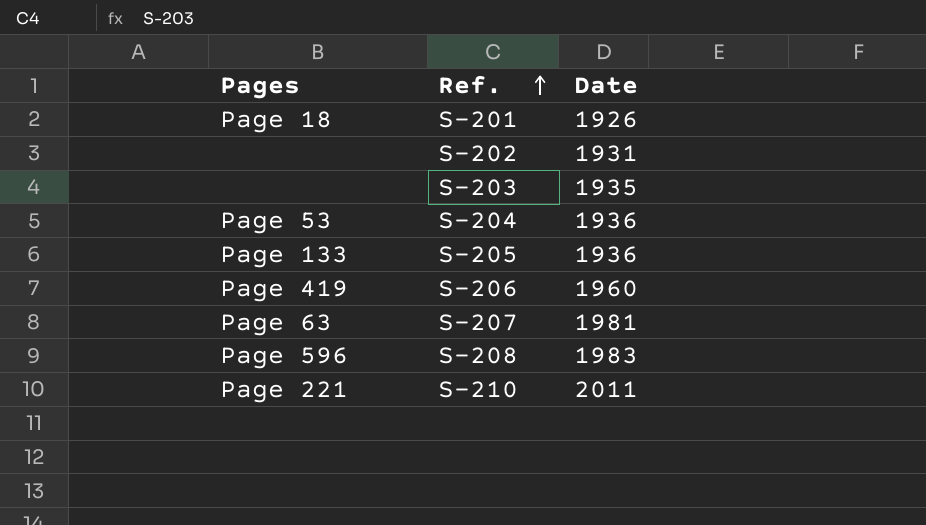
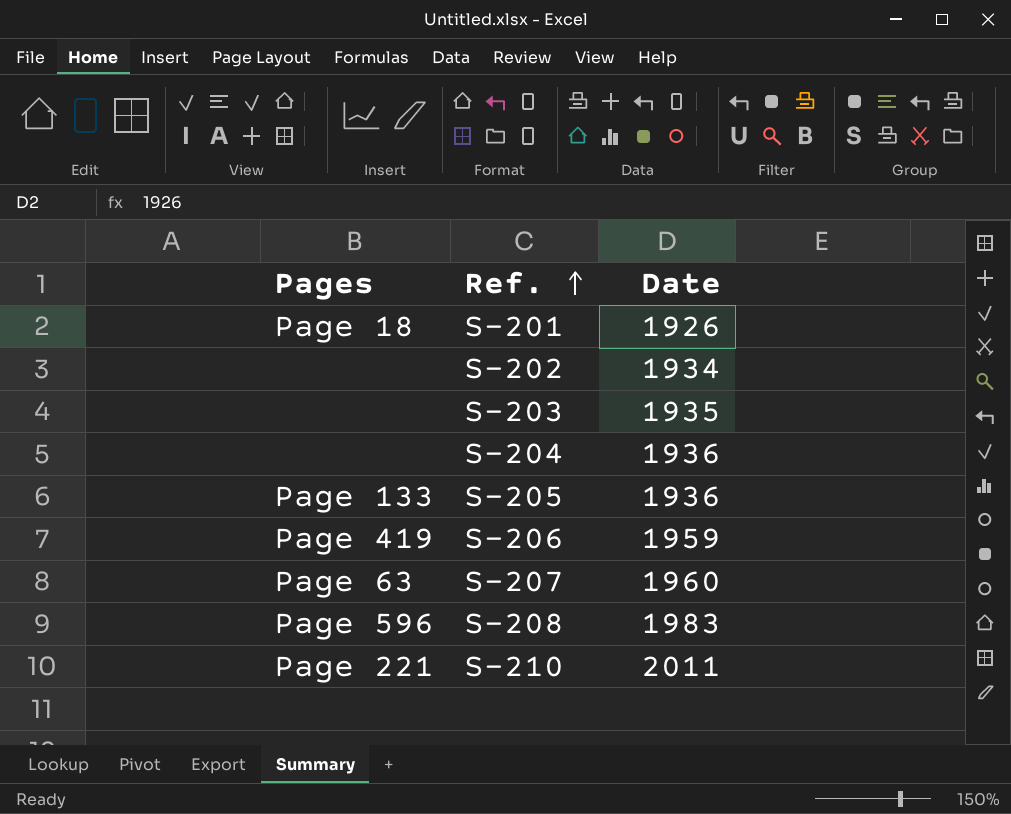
S-202 | Date: 1931 -> 1934
S-204 | Pages: Page 53 -> none
S-206 | Date: 1960 -> 1959
S-207 | Date: 1981 -> 1960

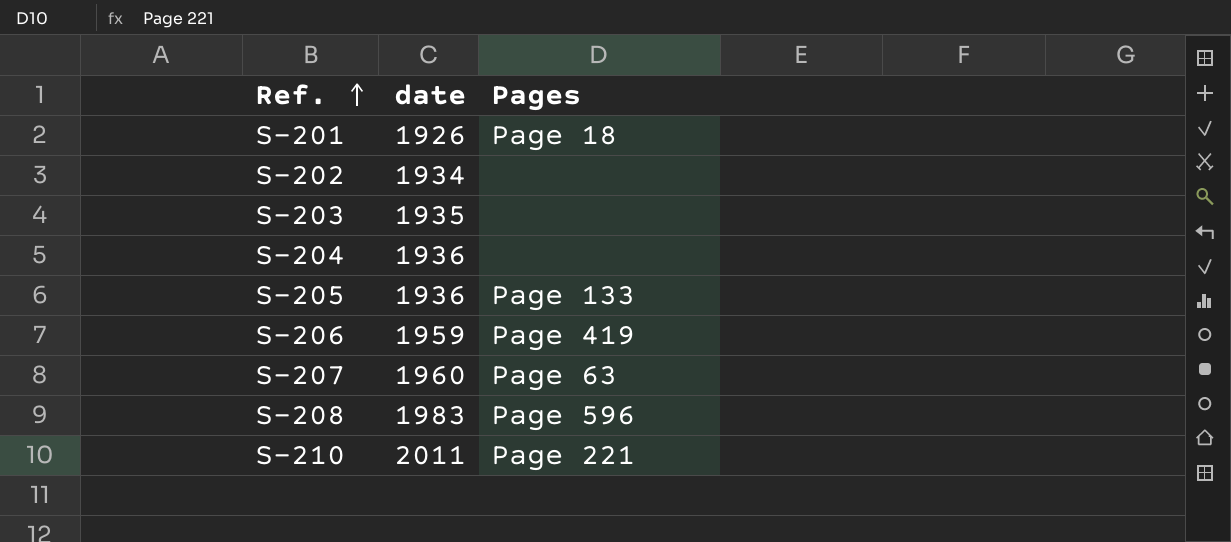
column name: Date -> date
column Pages | position: 1 -> 3

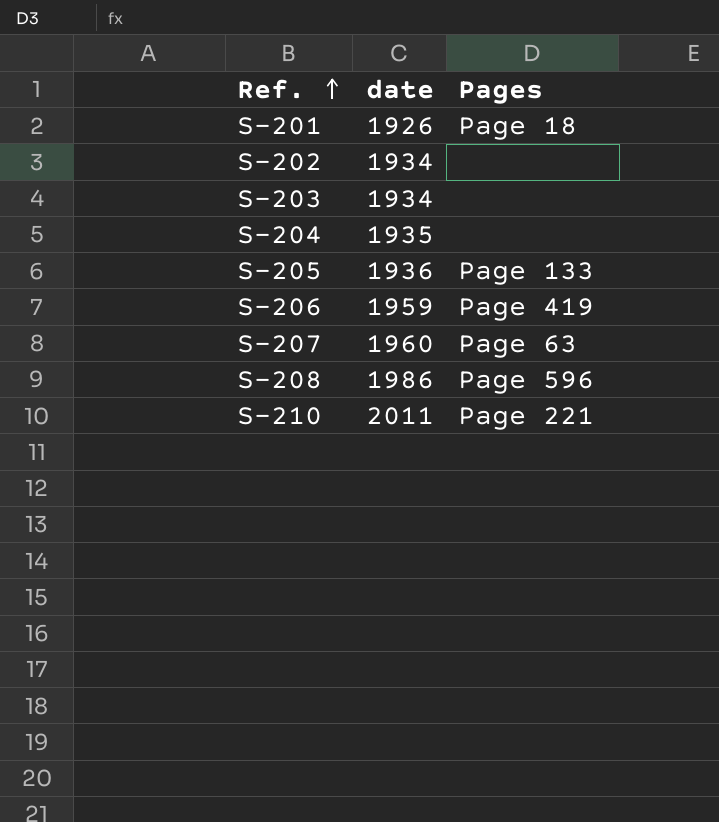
S-203 | date: 1935 -> 1934
S-204 | date: 1936 -> 1935
S-208 | date: 1983 -> 1986

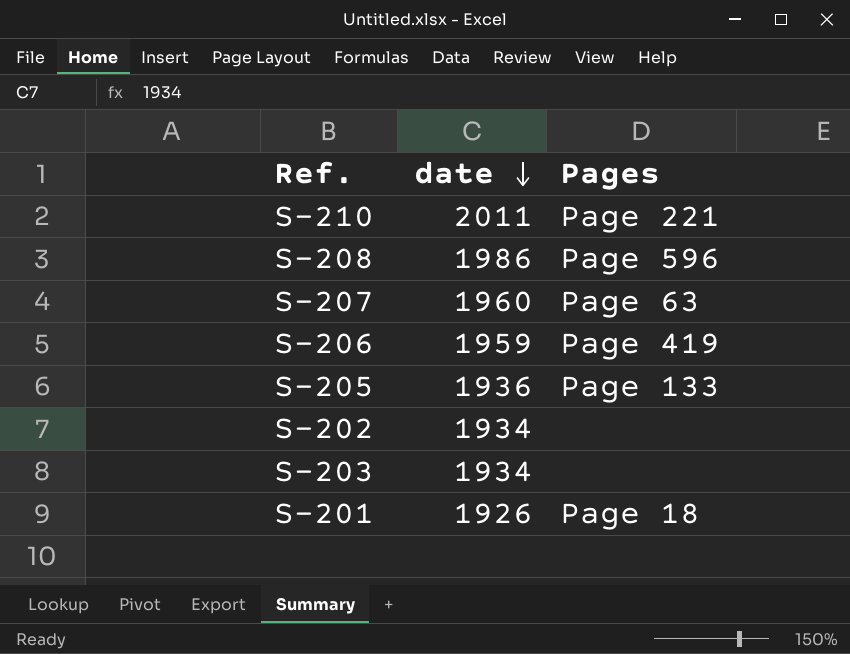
row order: Ref. ascending -> date descending
row S-204: 1935 | none -> none

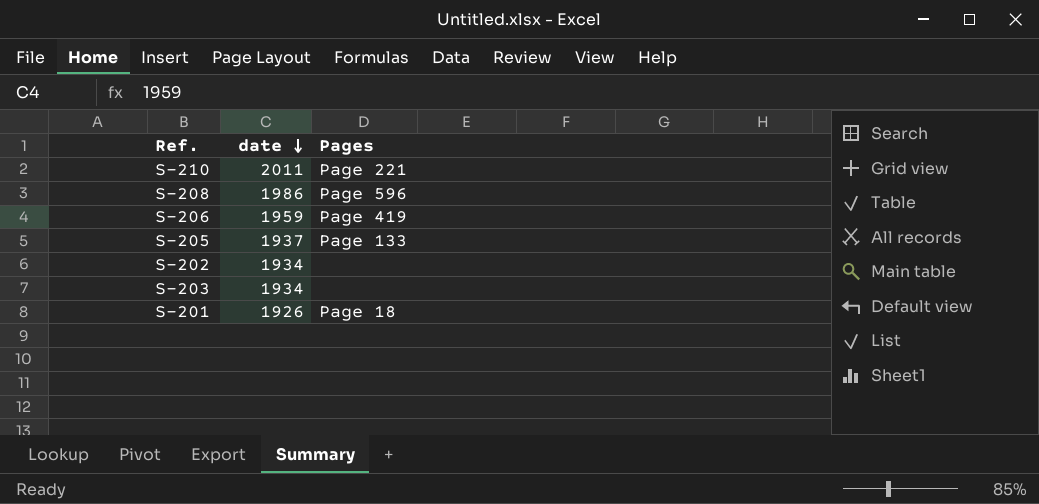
row S-207: 1960 | Page 63 -> none
S-205 | date: 1936 -> 1937

